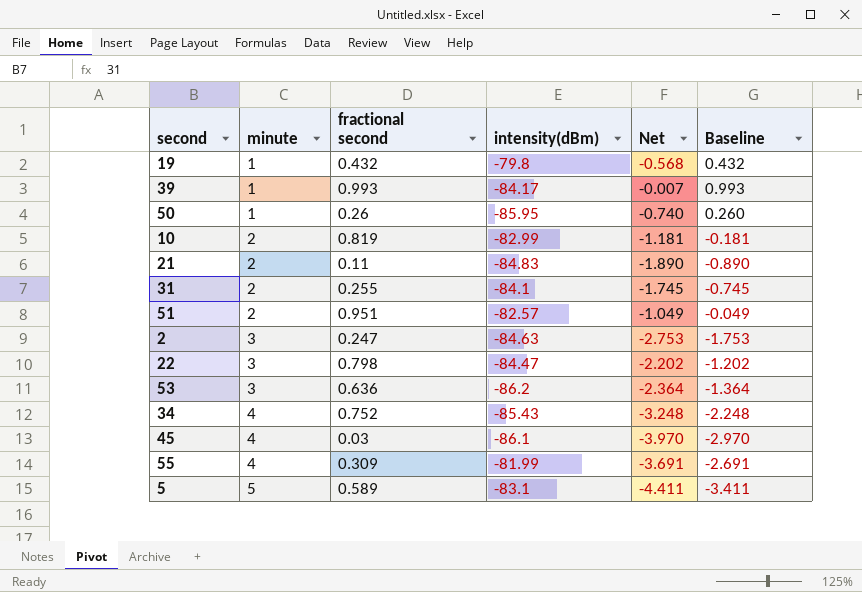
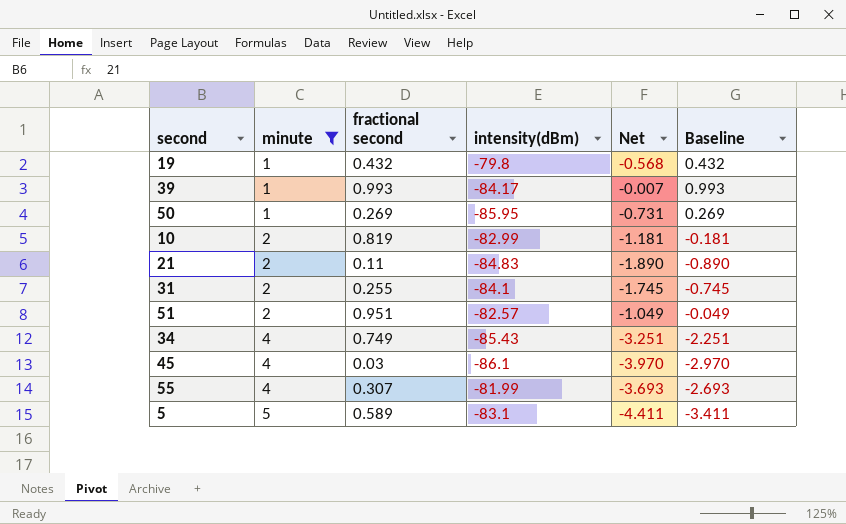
filter: none -> minute != 3
50 | fractional second: 0.26 -> 0.269
50 | Net: -0.740 -> -0.731
50 | Baseline: 0.260 -> 0.269
34 | fractional second: 0.752 -> 0.749
34 | Net: -3.248 -> -3.251
34 | Baseline: -2.248 -> -2.251
55 | fractional second: 0.309 -> 0.307
55 | Net: -3.691 -> -3.693
55 | Baseline: -2.691 -> -2.693

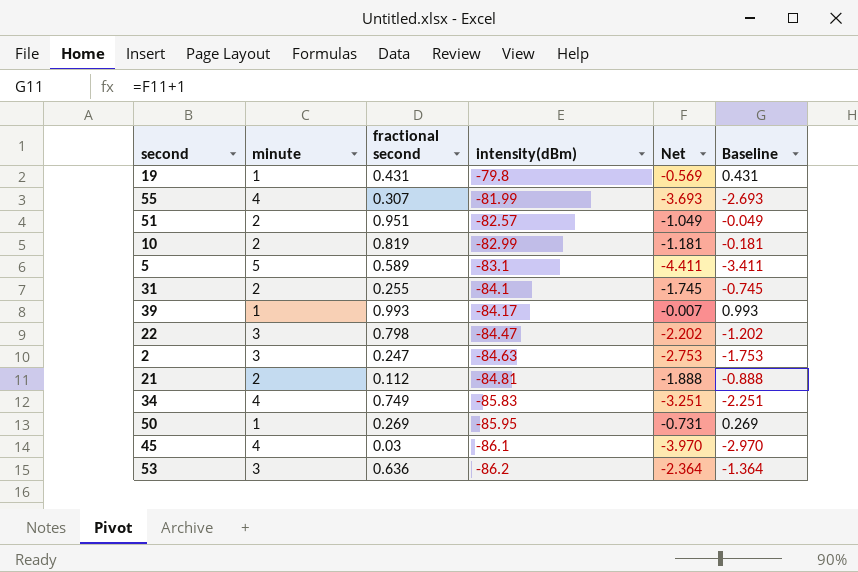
filter: minute != 3 -> none
row order: minute ascending -> intensity(dBm) descending
19 | fractional second: 0.432 -> 0.431
19 | Net: -0.568 -> -0.569
19 | Baseline: 0.432 -> 0.431
21 | fractional second: 0.11 -> 0.112
21 | intensity(dBm): -84.83 -> -84.81
21 | Net: -1.890 -> -1.888
21 | Baseline: -0.890 -> -0.888
34 | intensity(dBm): -85.43 -> -85.83

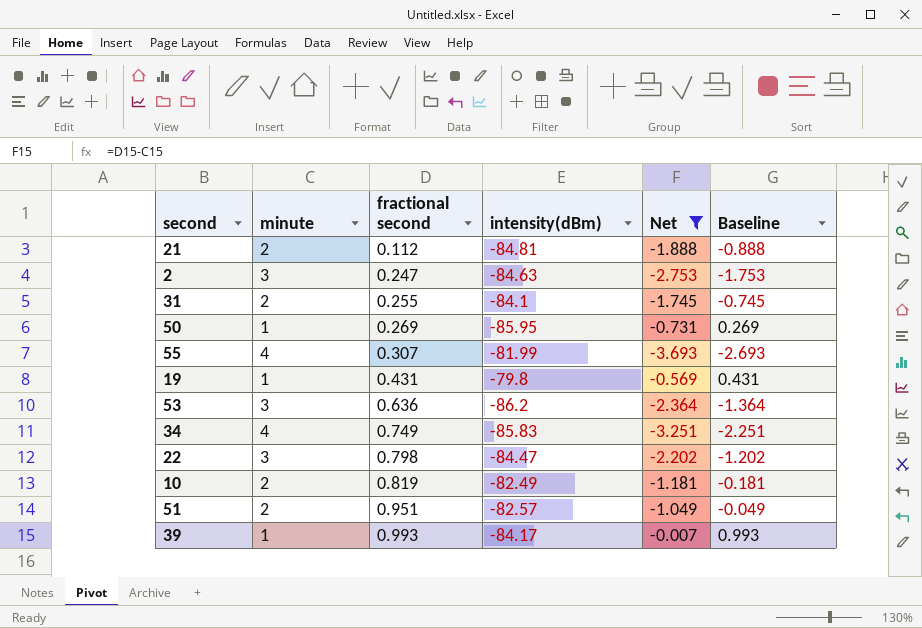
filter: none -> Net >= -3.693
row order: intensity(dBm) descending -> fractional second ascending
10 | intensity(dBm): -82.99 -> -82.49

